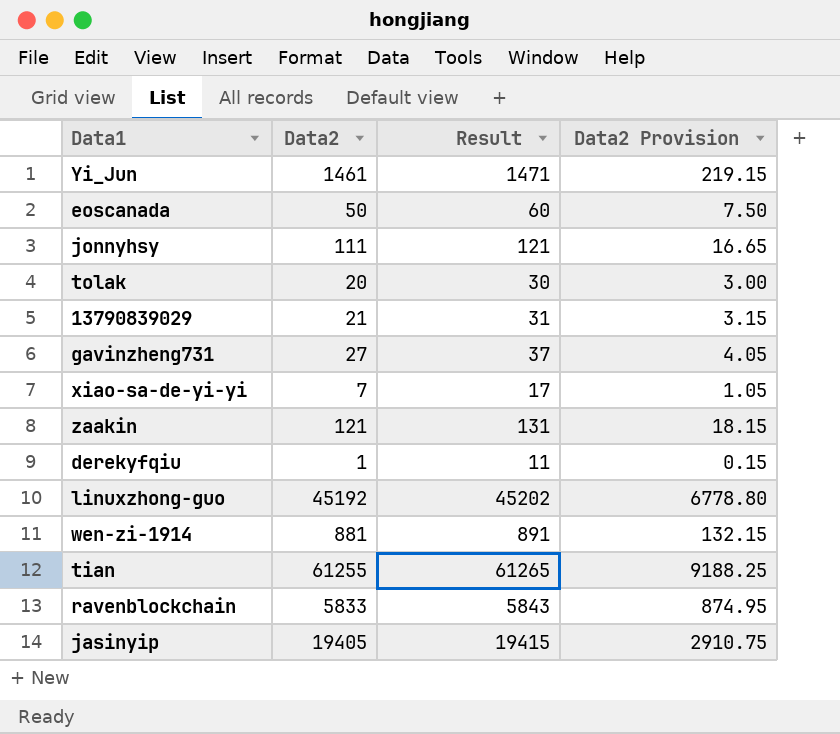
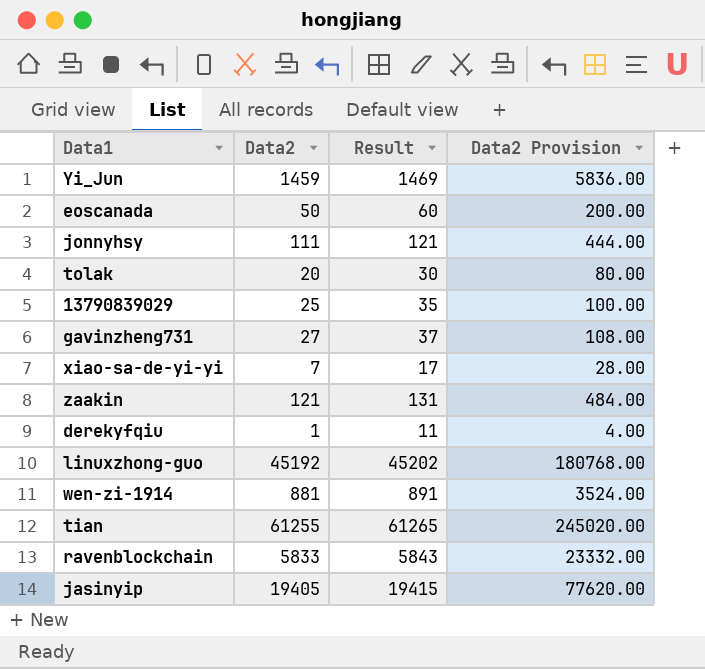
column Data2 Provision | formula: [Data2] * 0.15 -> [Data2] * 4
Yi_Jun | Data2: 1461 -> 1459
Yi_Jun | Result: 1471 -> 1469
13790839029 | Data2: 21 -> 25
13790839029 | Result: 31 -> 35

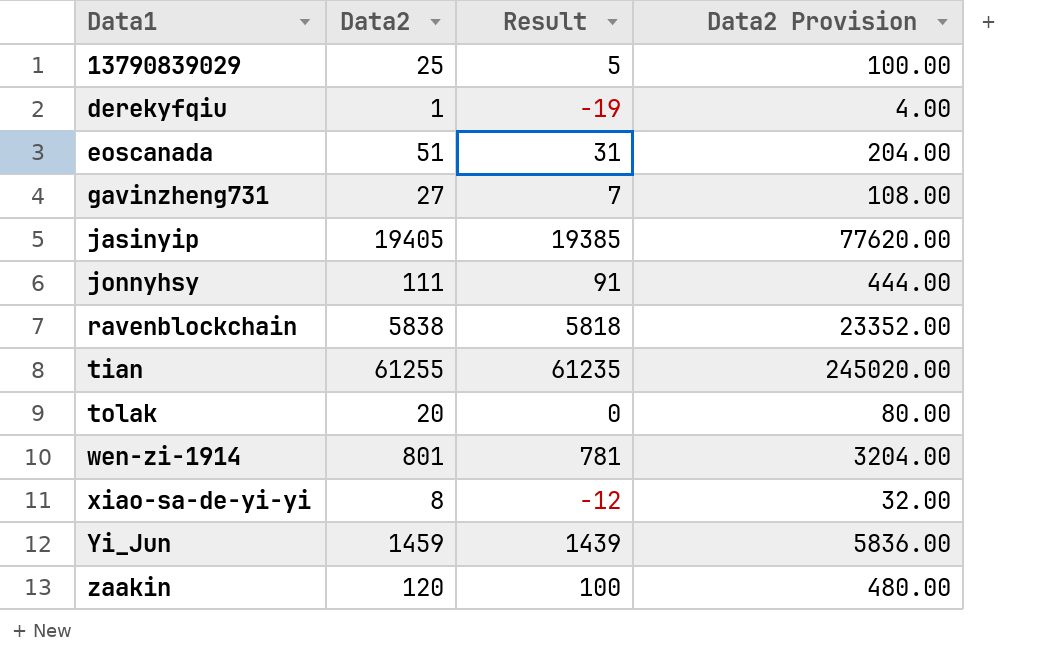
row order: none -> Data1 ascending
column Result | formula: [Data2] + 10 -> [Data2] - 20
row linuxzhong-guo: 45192 | 45202 | 180768.00 -> none
eoscanada | Data2: 50 -> 51
eoscanada | Data2 Provision: 200.00 -> 204.00
ravenblockchain | Data2: 5833 -> 5838
ravenblockchain | Data2 Provision: 23332.00 -> 23352.00
wen-zi-1914 | Data2: 881 -> 801
wen-zi-1914 | Data2 Provision: 3524.00 -> 3204.00
xiao-sa-de-yi-yi | Data2: 7 -> 8
xiao-sa-de-yi-yi | Data2 Provision: 28.00 -> 32.00
zaakin | Data2: 121 -> 120
zaakin | Data2 Provision: 484.00 -> 480.00

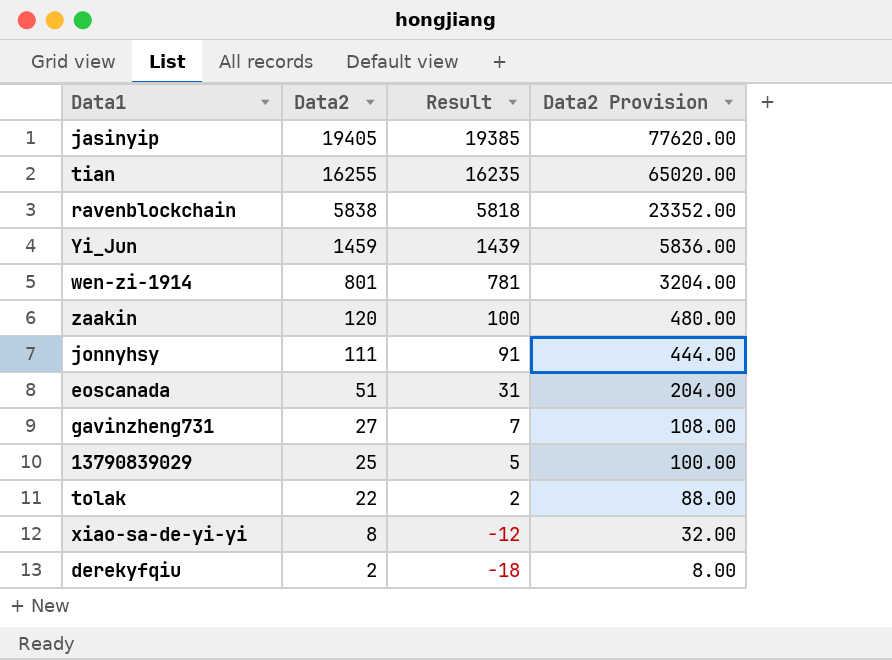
row order: Data1 ascending -> Data2 descending
tian | Data2: 61255 -> 16255
tian | Result: 61235 -> 16235
tian | Data2 Provision: 245020.00 -> 65020.00
tolak | Data2: 20 -> 22
tolak | Result: 0 -> 2
tolak | Data2 Provision: 80.00 -> 88.00
derekyfqiu | Data2: 1 -> 2
derekyfqiu | Result: -19 -> -18
derekyfqiu | Data2 Provision: 4.00 -> 8.00

